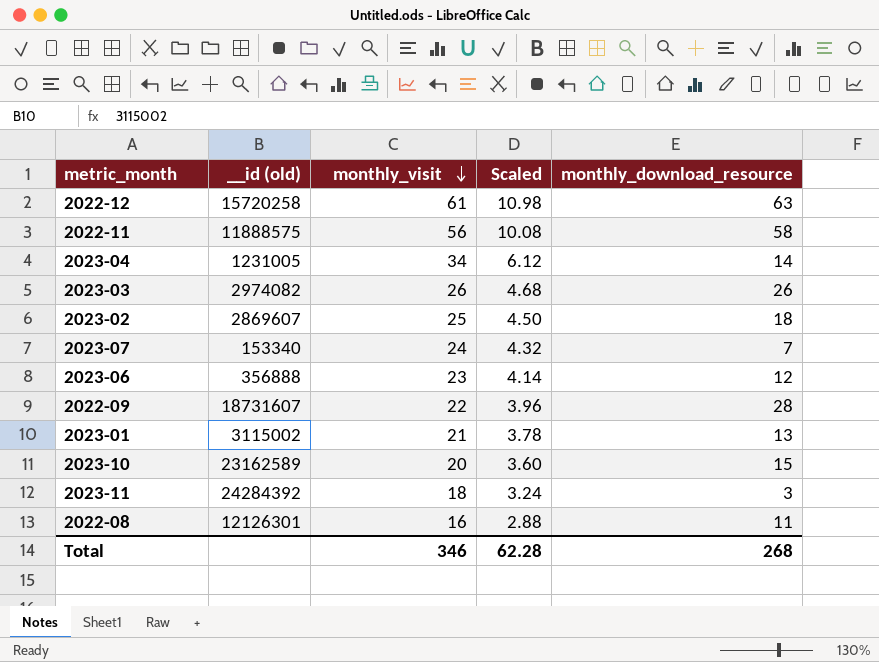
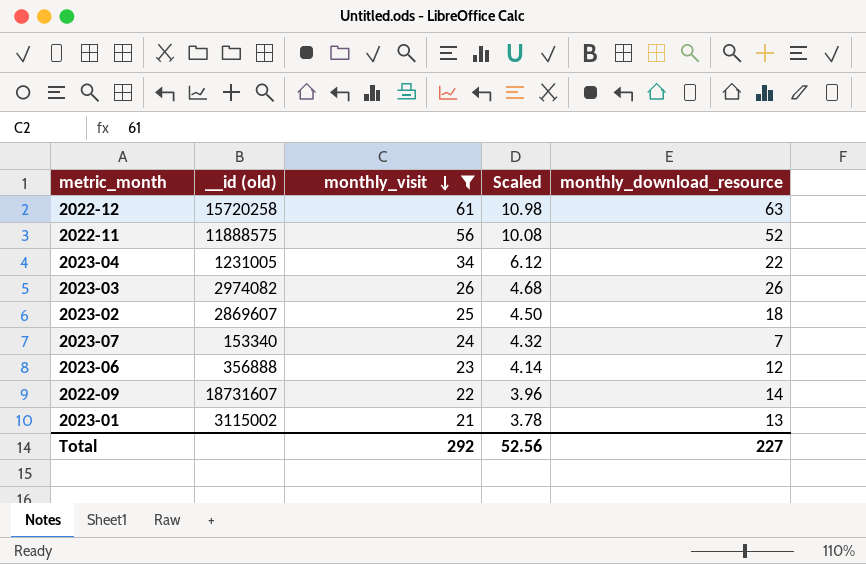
filter: none -> monthly_visit >= 21
2022-11 | monthly_download_resource: 58 -> 52
2023-04 | monthly_download_resource: 14 -> 22
2022-09 | monthly_download_resource: 28 -> 14
Total | monthly_visit: 346 -> 292
Total | Scaled: 62.28 -> 52.56
Total | monthly_download_resource: 268 -> 227

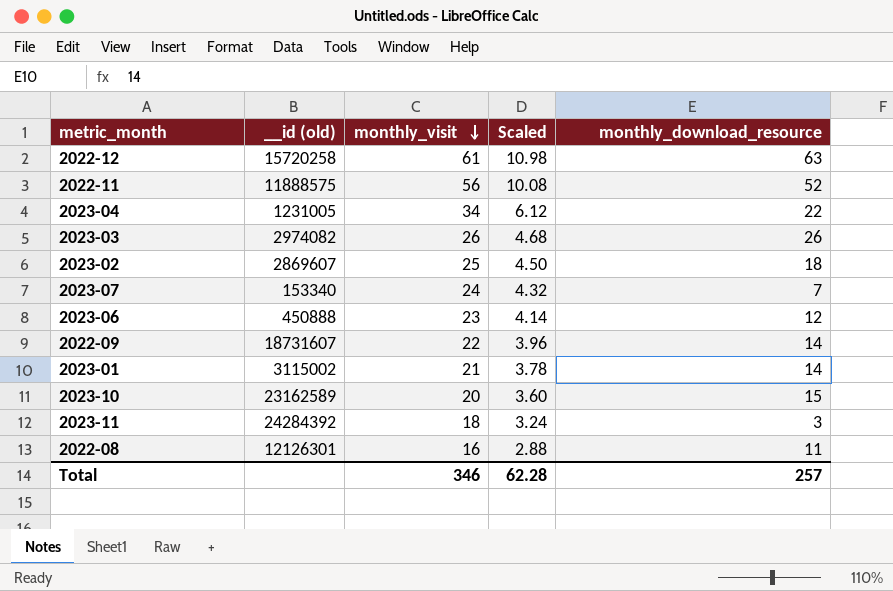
filter: monthly_visit >= 21 -> none
2023-06 | __id (old): 356888 -> 450888
2023-01 | monthly_download_resource: 13 -> 14
Total | monthly_visit: 292 -> 346
Total | Scaled: 52.56 -> 62.28
Total | monthly_download_resource: 227 -> 257

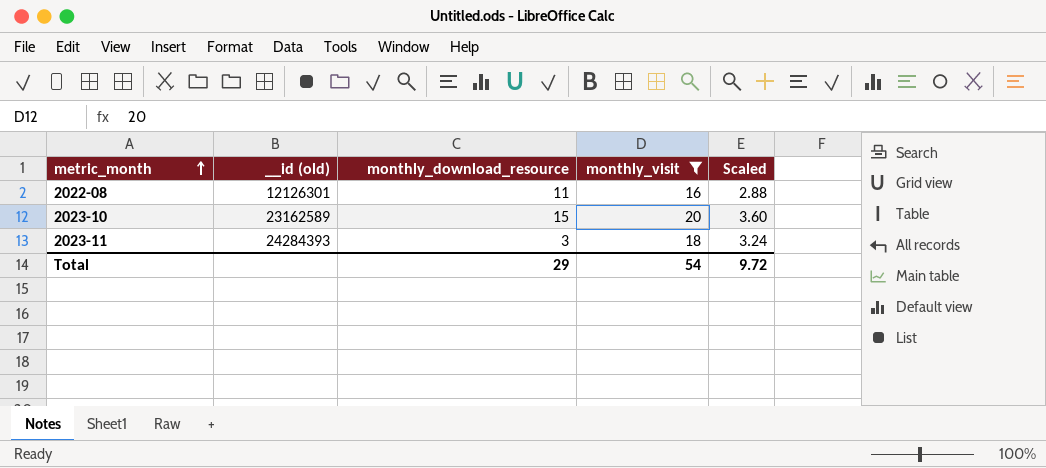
filter: none -> monthly_visit <= 20
row order: monthly_visit descending -> metric_month ascending
column monthly_download_resource | position: 5 -> 3
2023-11 | __id (old): 24284392 -> 24284393
Total | monthly_download_resource: 257 -> 29
Total | monthly_visit: 346 -> 54
Total | Scaled: 62.28 -> 9.72

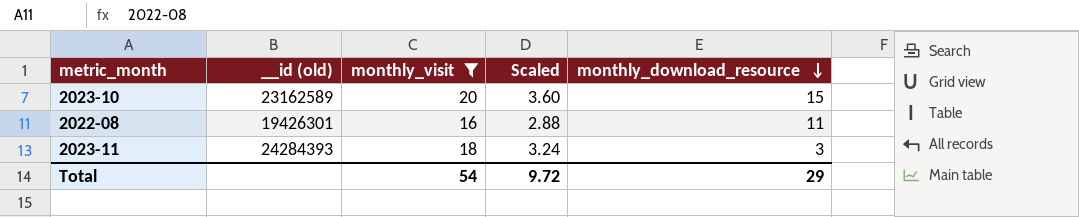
row order: metric_month ascending -> monthly_download_resource descending
column monthly_download_resource | position: 3 -> 5
2022-08 | __id (old): 12126301 -> 19426301

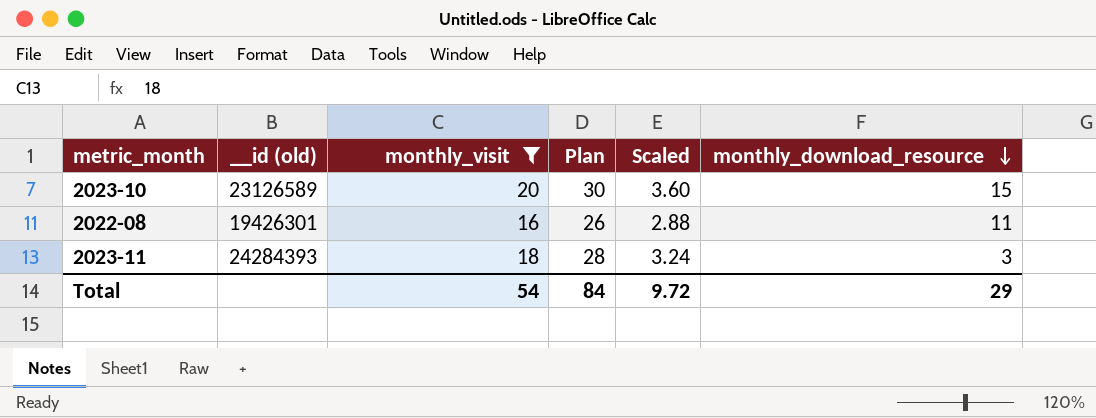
column Plan | formula: none -> [monthly_visit] + 10
2023-10 | __id (old): 23162589 -> 23126589

